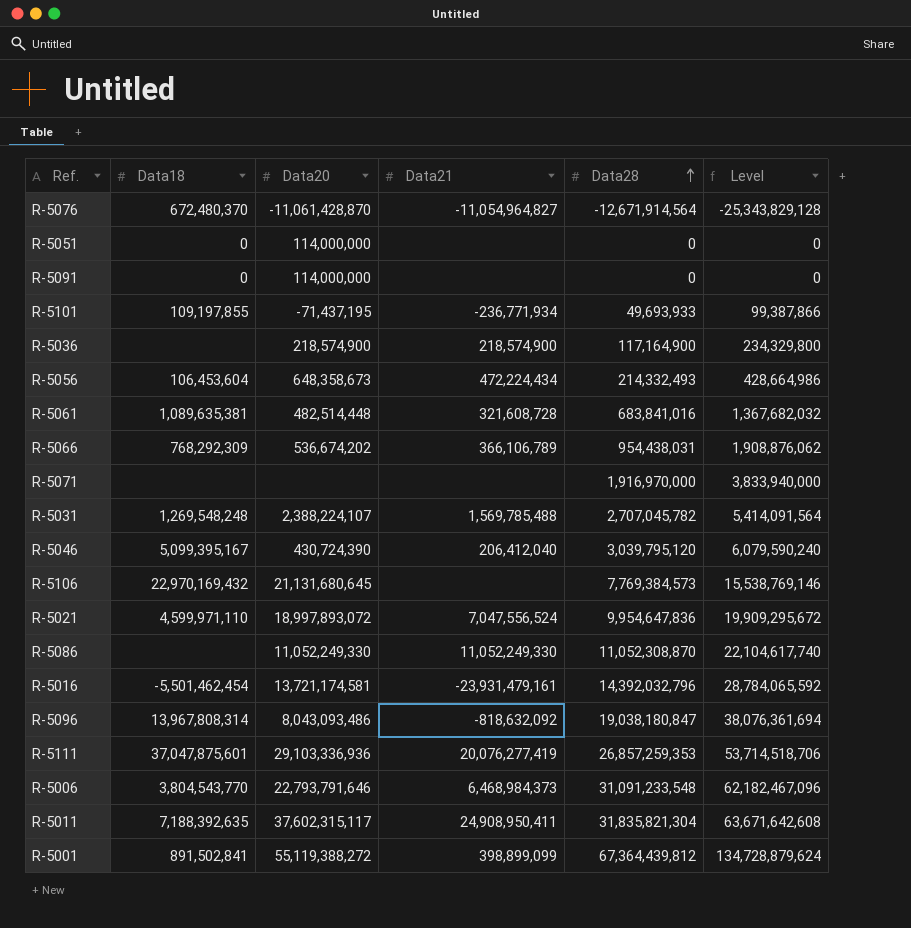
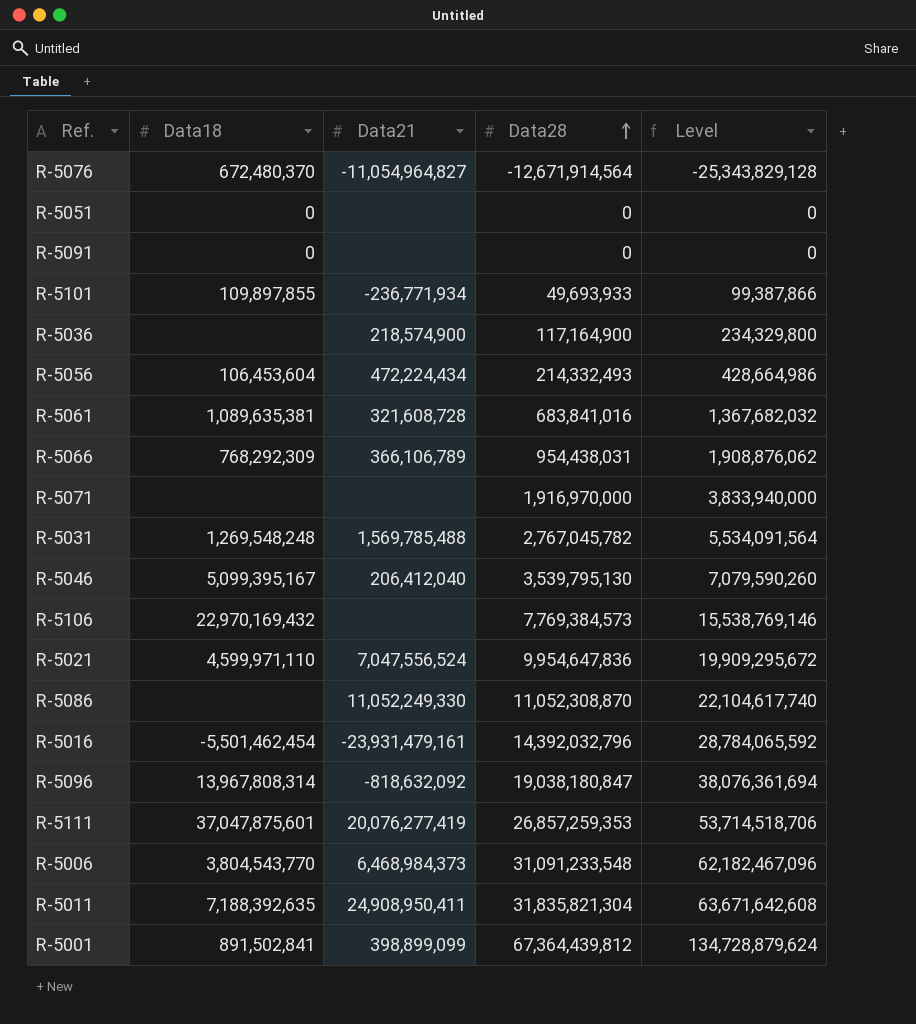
column Data20 | position: 3 -> none
R-5101 | Data18: 109,197,855 -> 109,897,855
R-5031 | Data28: 2,707,045,782 -> 2,767,045,782
R-5031 | Level: 5,414,091,564 -> 5,534,091,564
R-5046 | Data28: 3,039,795,120 -> 3,539,795,130
R-5046 | Level: 6,079,590,240 -> 7,079,590,260

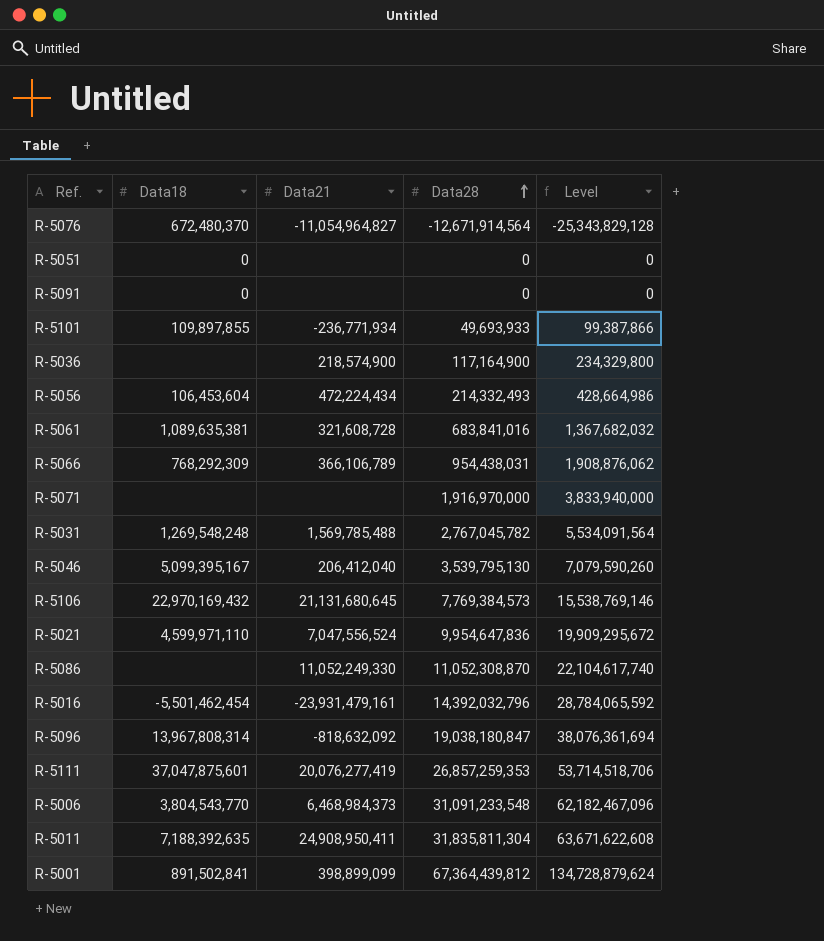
R-5106 | Data21: none -> 21,131,680,645
R-5011 | Data28: 31,835,821,304 -> 31,835,811,304
R-5011 | Level: 63,671,642,608 -> 63,671,622,608

